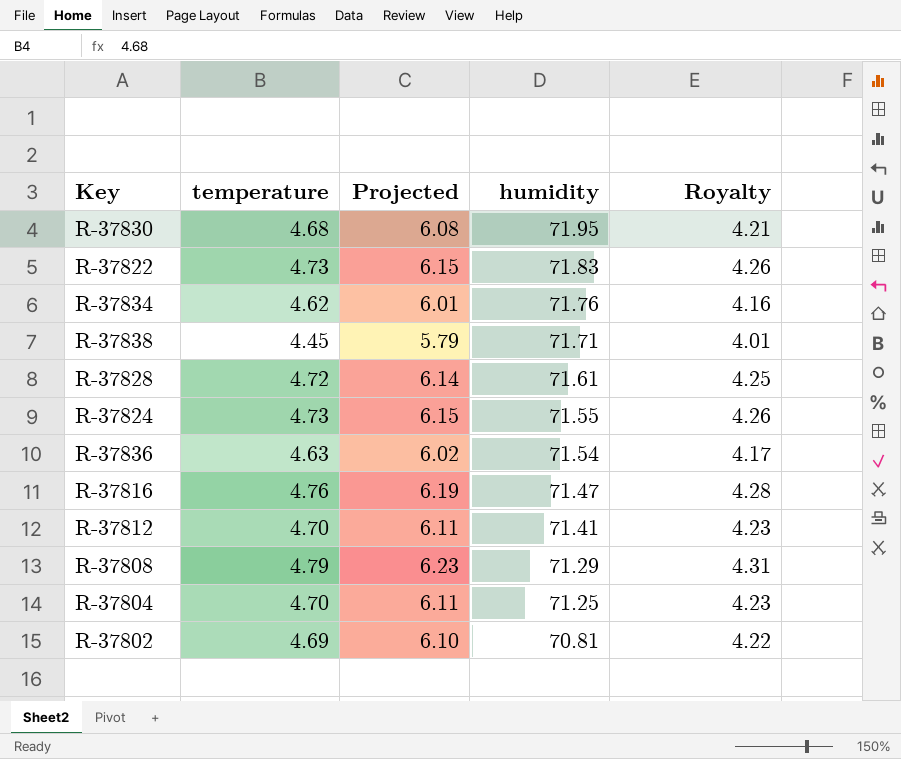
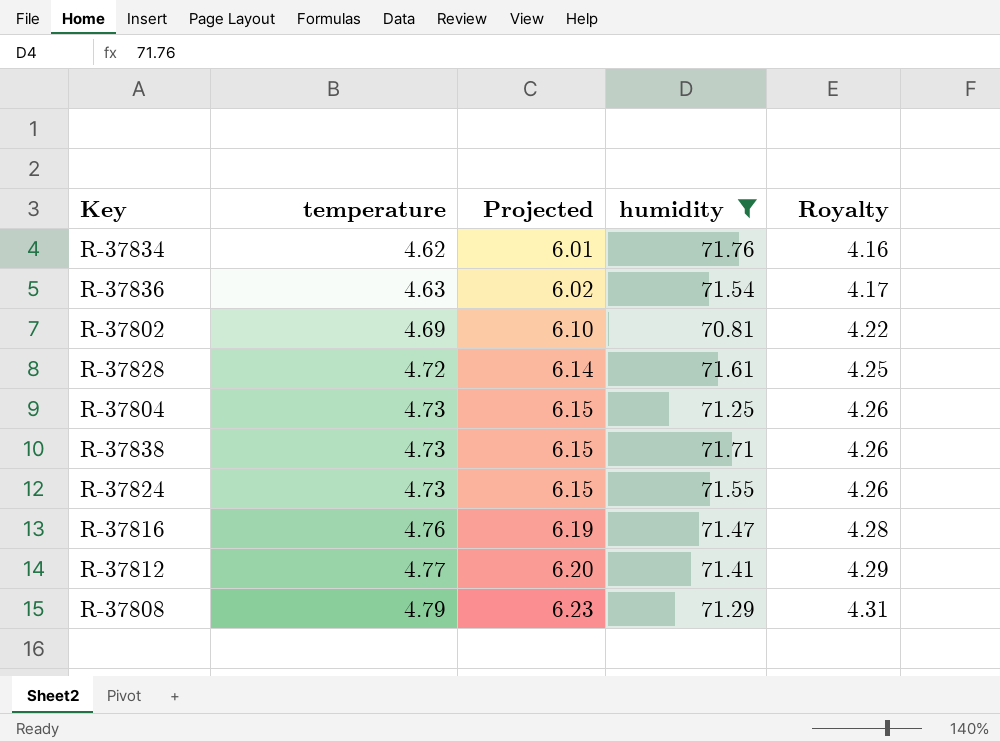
filter: none -> humidity <= 71.76
row order: humidity descending -> temperature ascending
R-37804 | temperature: 4.70 -> 4.73
R-37804 | Projected: 6.11 -> 6.15
R-37804 | Royalty: 4.23 -> 4.26
R-37838 | temperature: 4.45 -> 4.73
R-37838 | Projected: 5.79 -> 6.15
R-37838 | Royalty: 4.01 -> 4.26
R-37812 | temperature: 4.70 -> 4.77
R-37812 | Projected: 6.11 -> 6.20
R-37812 | Royalty: 4.23 -> 4.29

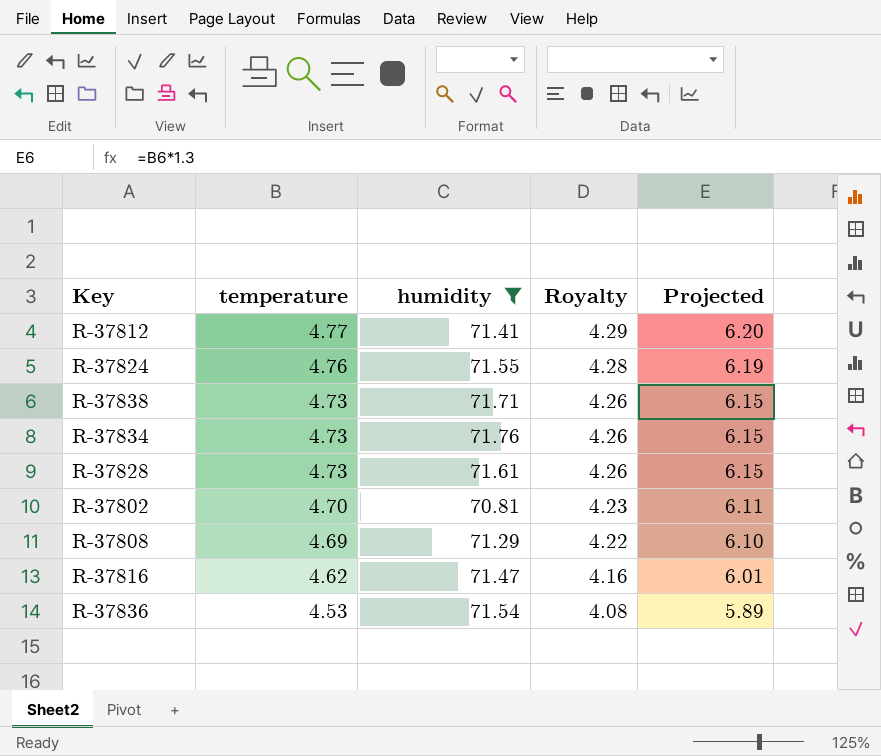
row order: temperature ascending -> temperature descending
column Projected | position: 3 -> 5
row R-37804: 4.73 | 6.15 | 71.25 | 4.26 -> none
R-37824 | temperature: 4.73 -> 4.76
R-37824 | Royalty: 4.26 -> 4.28
R-37824 | Projected: 6.15 -> 6.19
R-37834 | temperature: 4.62 -> 4.73
R-37834 | Royalty: 4.16 -> 4.26
R-37834 | Projected: 6.01 -> 6.15
R-37828 | temperature: 4.72 -> 4.73
R-37828 | Royalty: 4.25 -> 4.26
R-37828 | Projected: 6.14 -> 6.15
R-37802 | temperature: 4.69 -> 4.70
R-37802 | Royalty: 4.22 -> 4.23
R-37802 | Projected: 6.10 -> 6.11
R-37808 | temperature: 4.79 -> 4.69
R-37808 | Royalty: 4.31 -> 4.22
R-37808 | Projected: 6.23 -> 6.10
R-37816 | temperature: 4.76 -> 4.62
R-37816 | Royalty: 4.28 -> 4.16
R-37816 | Projected: 6.19 -> 6.01
R-37836 | temperature: 4.63 -> 4.53
R-37836 | Royalty: 4.17 -> 4.08
R-37836 | Projected: 6.02 -> 5.89

